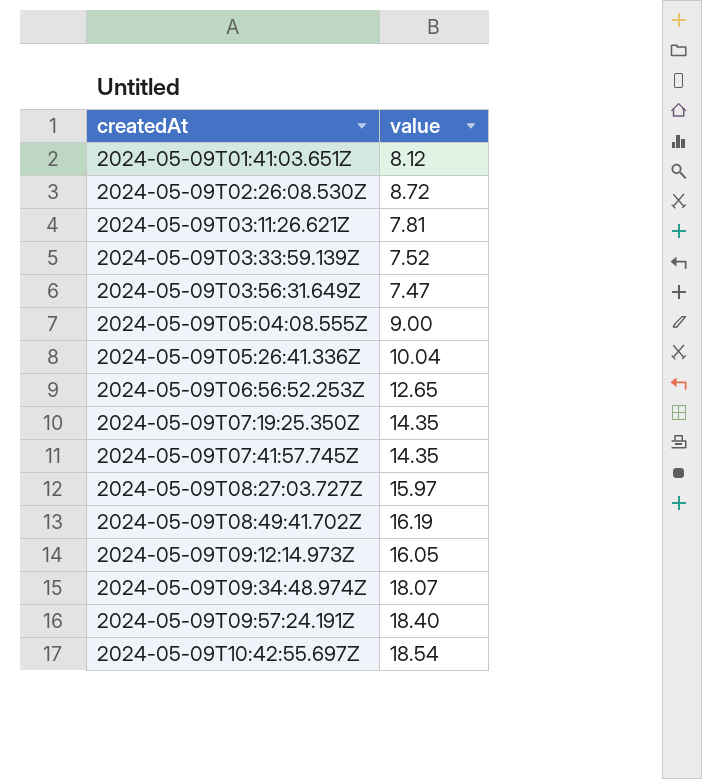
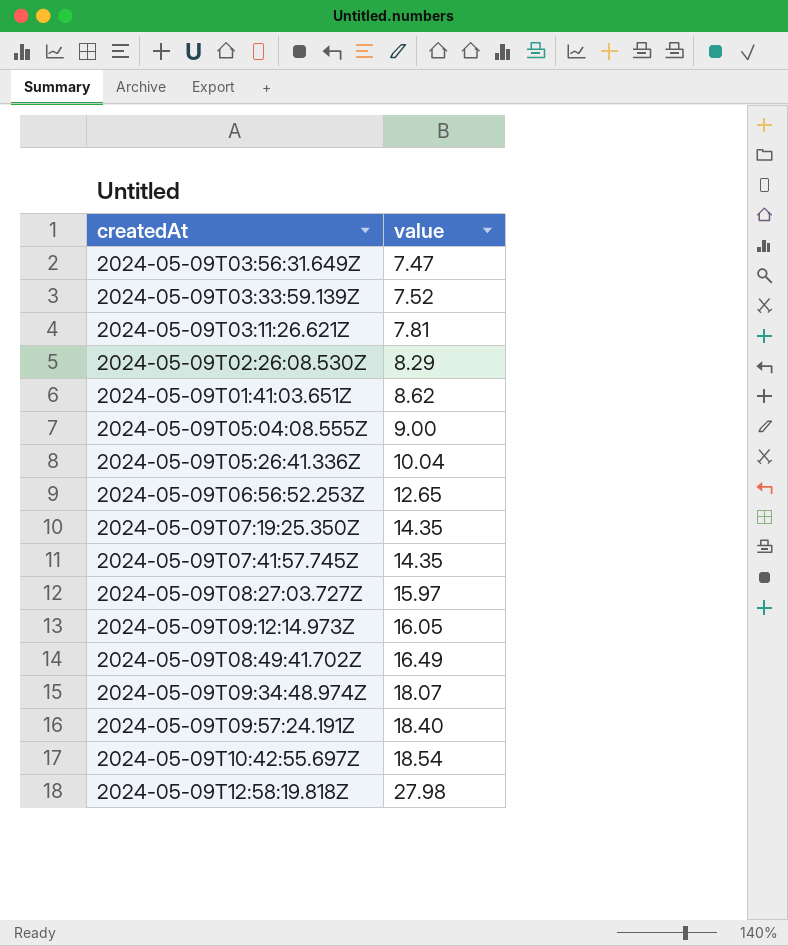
row order: createdAt ascending -> value ascending
2024-05-09T02:26:08.530Z | value: 8.72 -> 8.29
2024-05-09T01:41:03.651Z | value: 8.12 -> 8.62
2024-05-09T08:49:41.702Z | value: 16.19 -> 16.49
row 2024-05-09T12:58:19.818Z: none -> 27.98

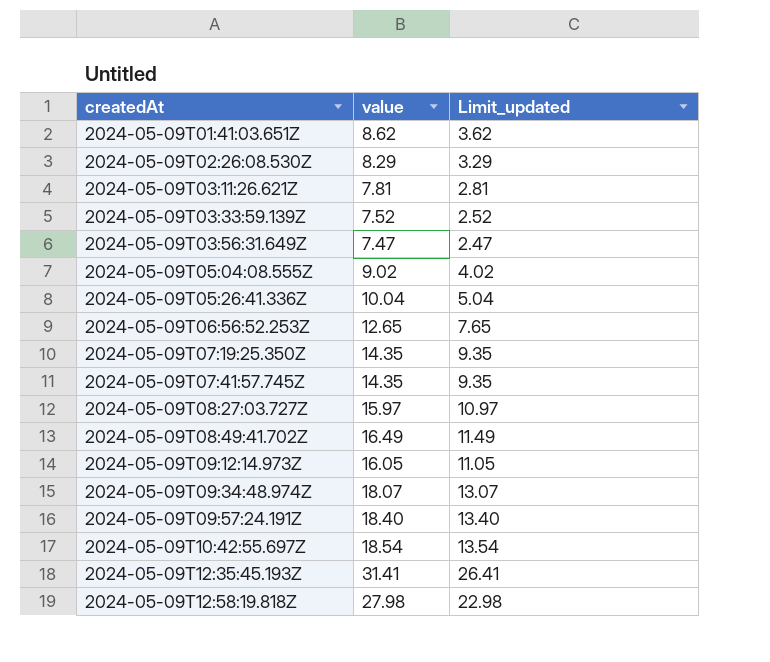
row order: value ascending -> createdAt ascending
column Limit_updated | formula: none -> [value] - 5
2024-05-09T05:04:08.555Z | value: 9.00 -> 9.02
row 2024-05-09T12:35:45.193Z: none -> 31.41 | 26.41

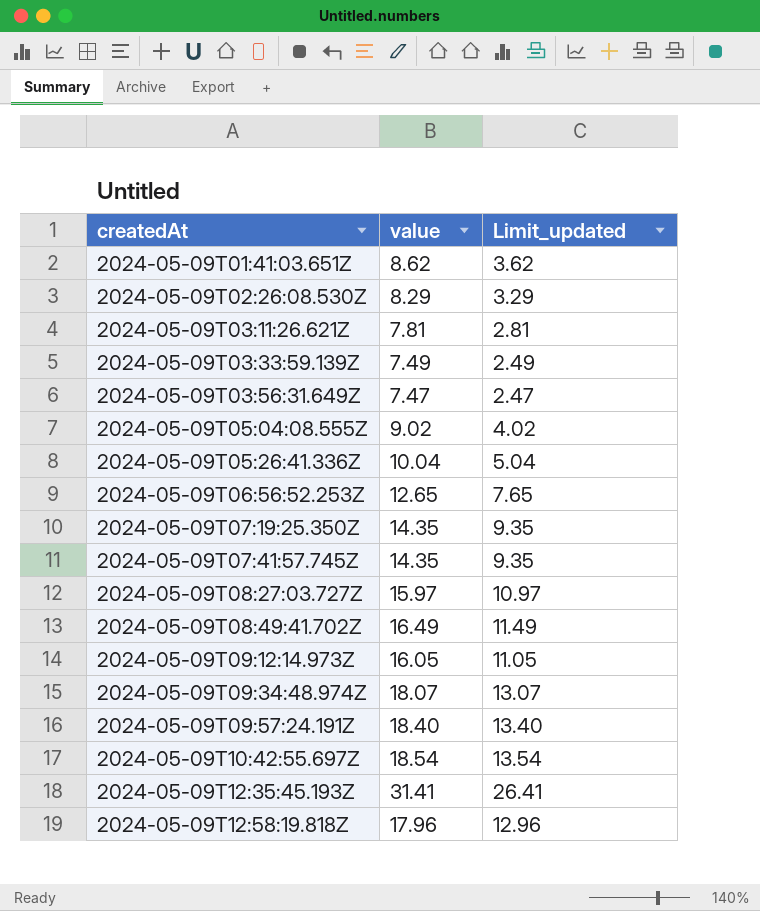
2024-05-09T03:33:59.139Z | value: 7.52 -> 7.49
2024-05-09T03:33:59.139Z | Limit_updated: 2.52 -> 2.49
2024-05-09T12:58:19.818Z | value: 27.98 -> 17.96
2024-05-09T12:58:19.818Z | Limit_updated: 22.98 -> 12.96

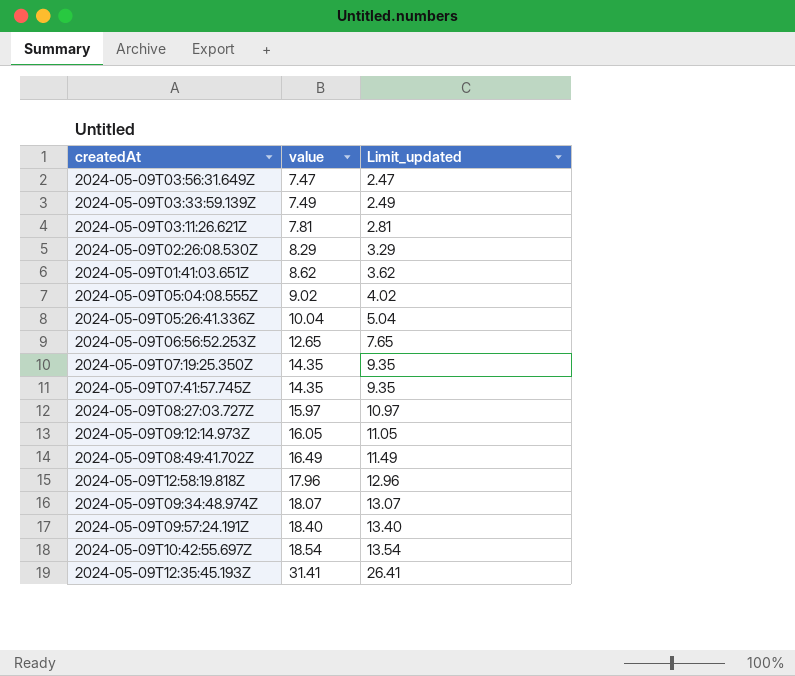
row order: createdAt ascending -> value ascending

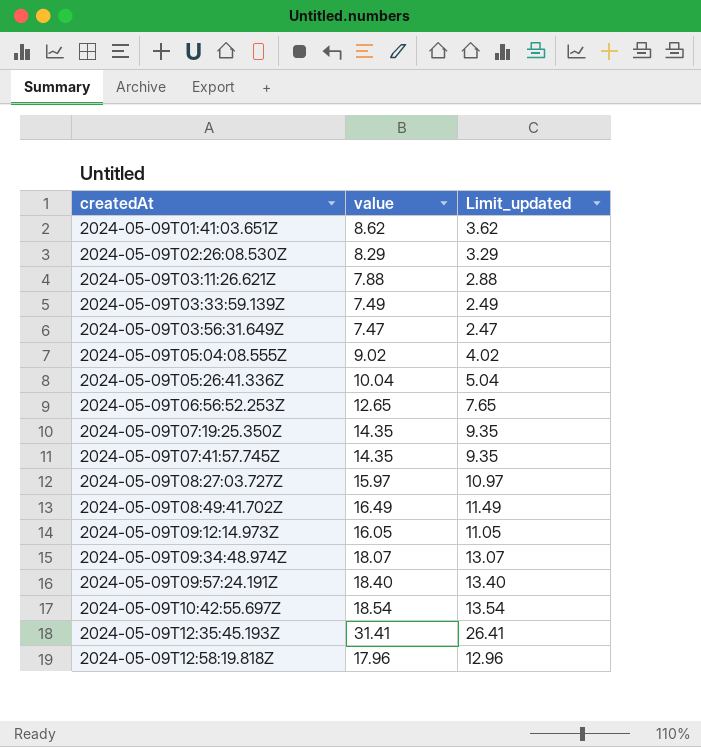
row order: value ascending -> createdAt ascending
2024-05-09T03:11:26.621Z | value: 7.81 -> 7.88
2024-05-09T03:11:26.621Z | Limit_updated: 2.81 -> 2.88

